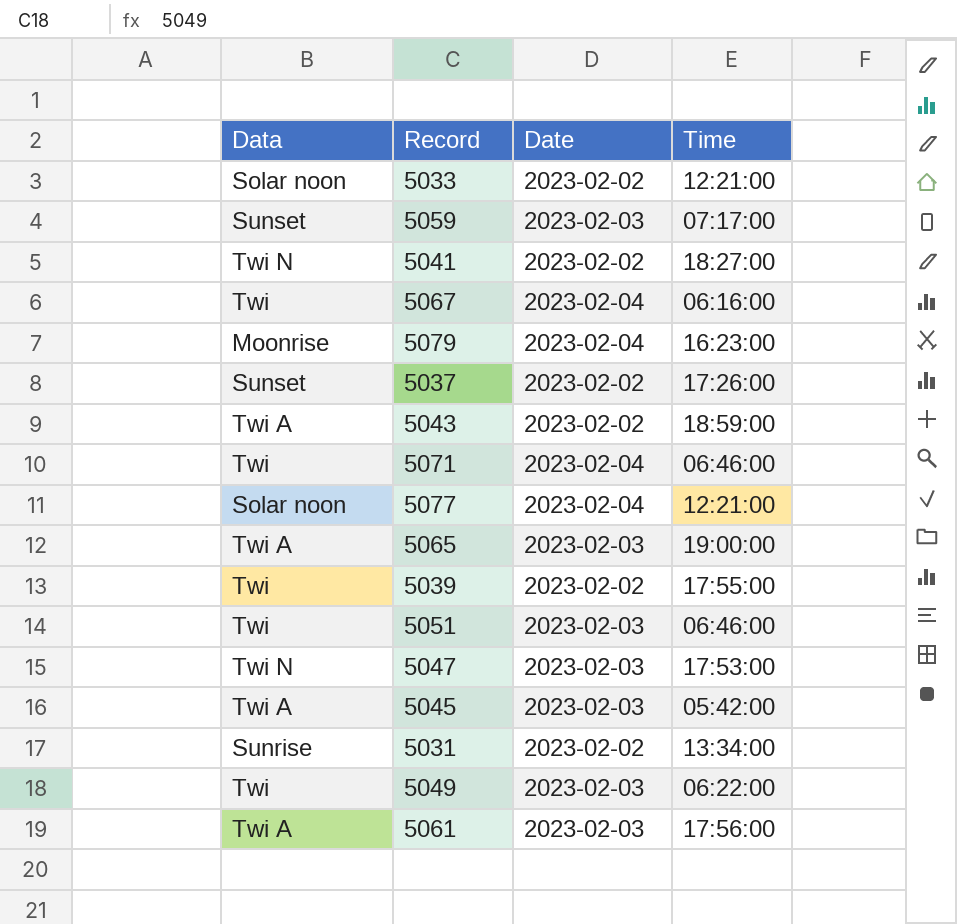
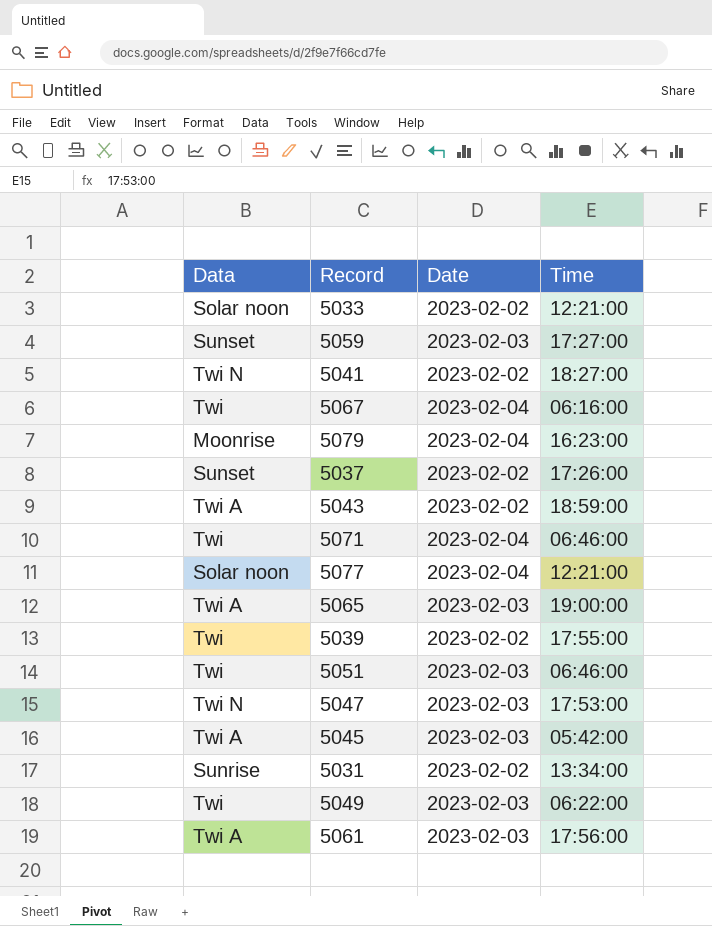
5059 | Time: 07:17:00 -> 17:27:00

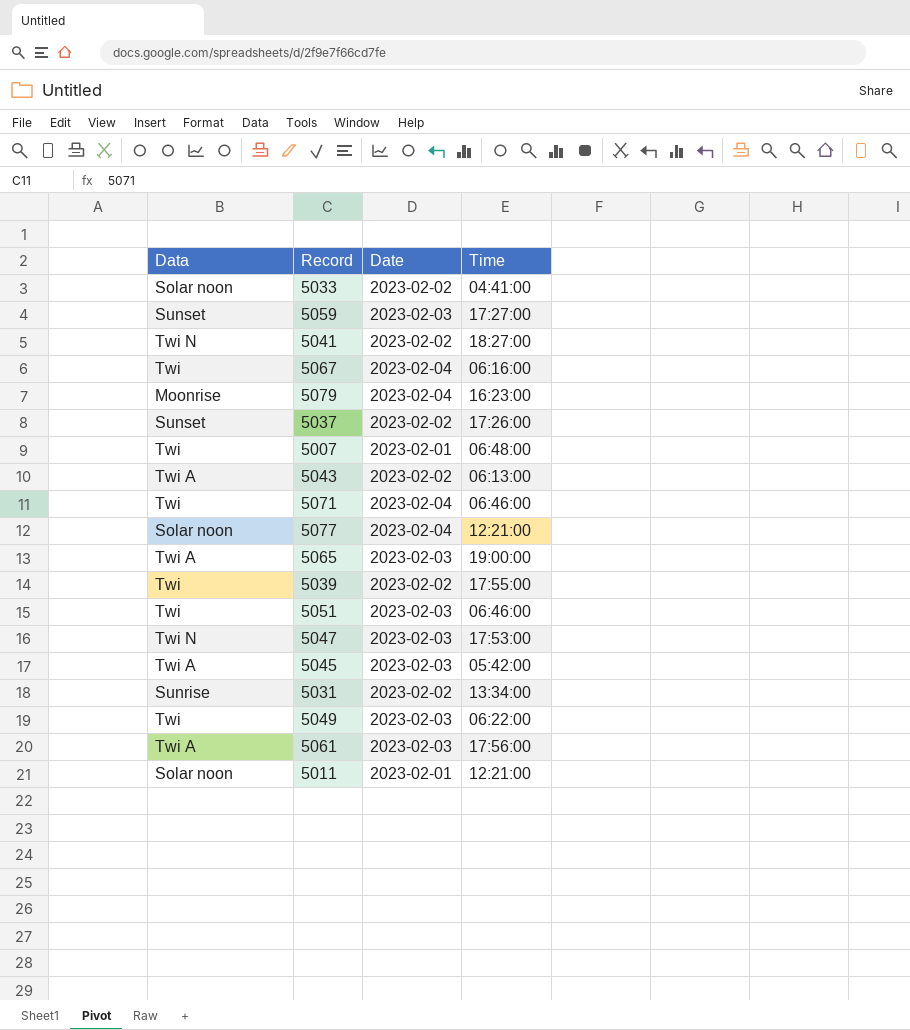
5033 | Time: 12:21:00 -> 04:41:00
row 5007: none -> Twi | 2023-02-01 | 06:48:00
5043 | Time: 18:59:00 -> 06:13:00
row 5011: none -> Solar noon | 2023-02-01 | 12:21:00

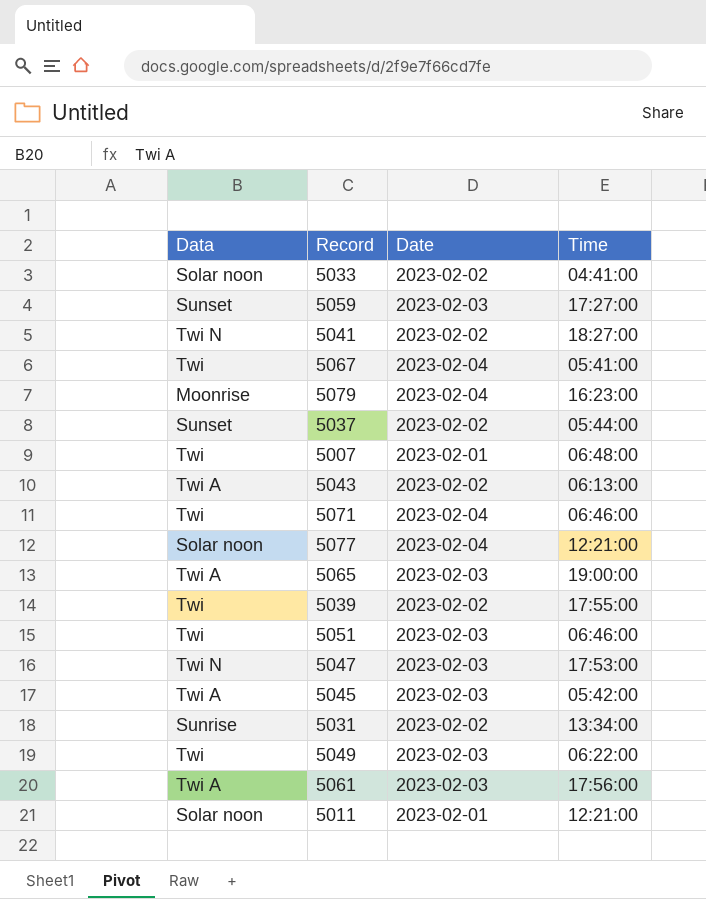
5067 | Time: 06:16:00 -> 05:41:00
5037 | Time: 17:26:00 -> 05:44:00

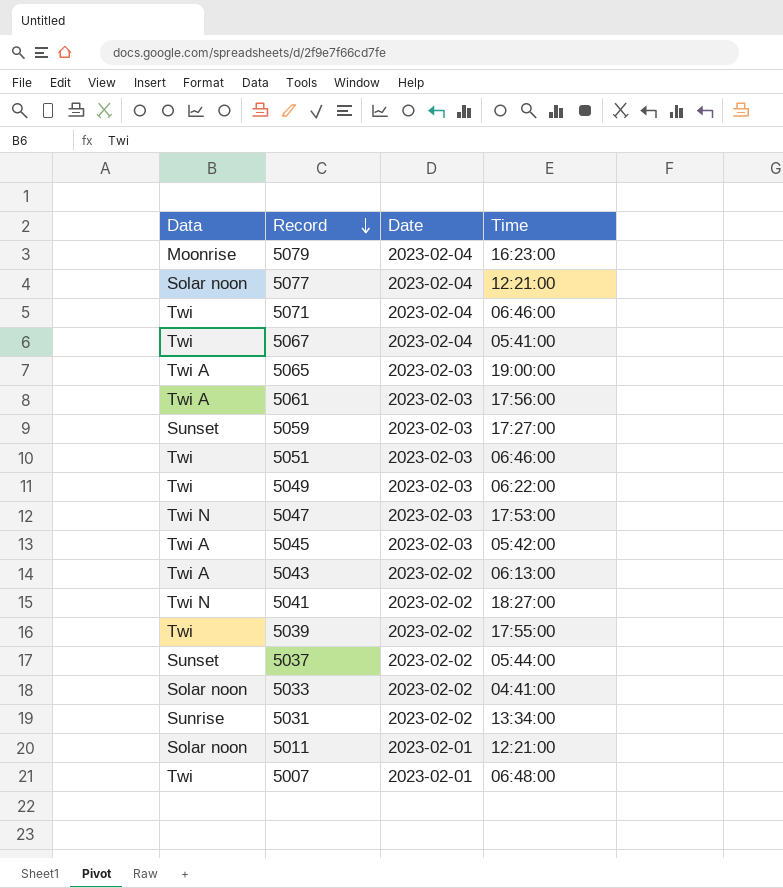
row order: none -> Record descending

